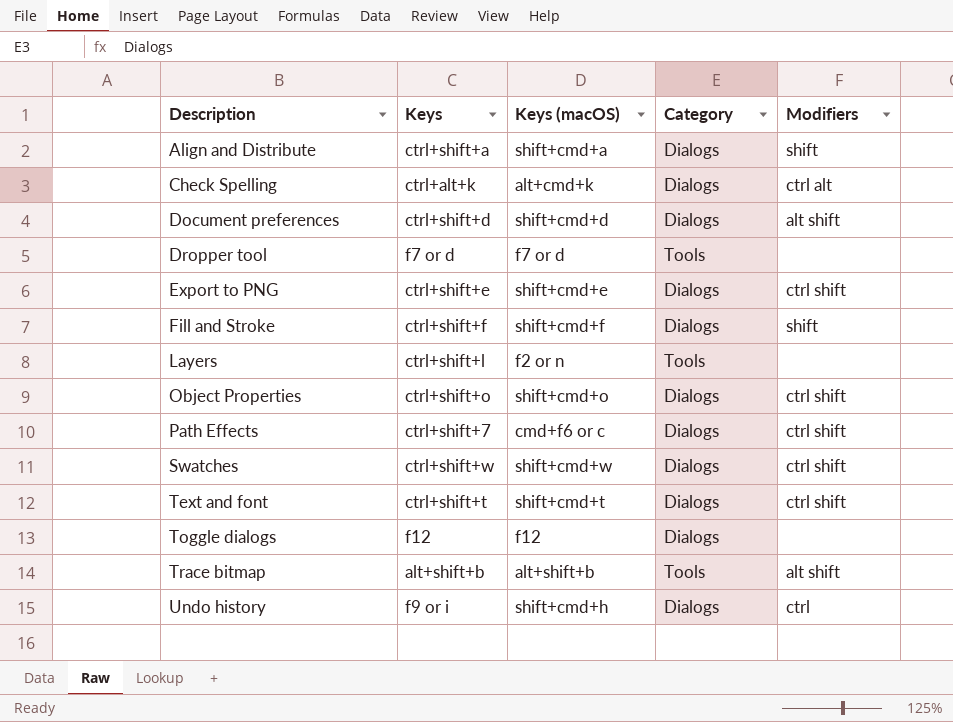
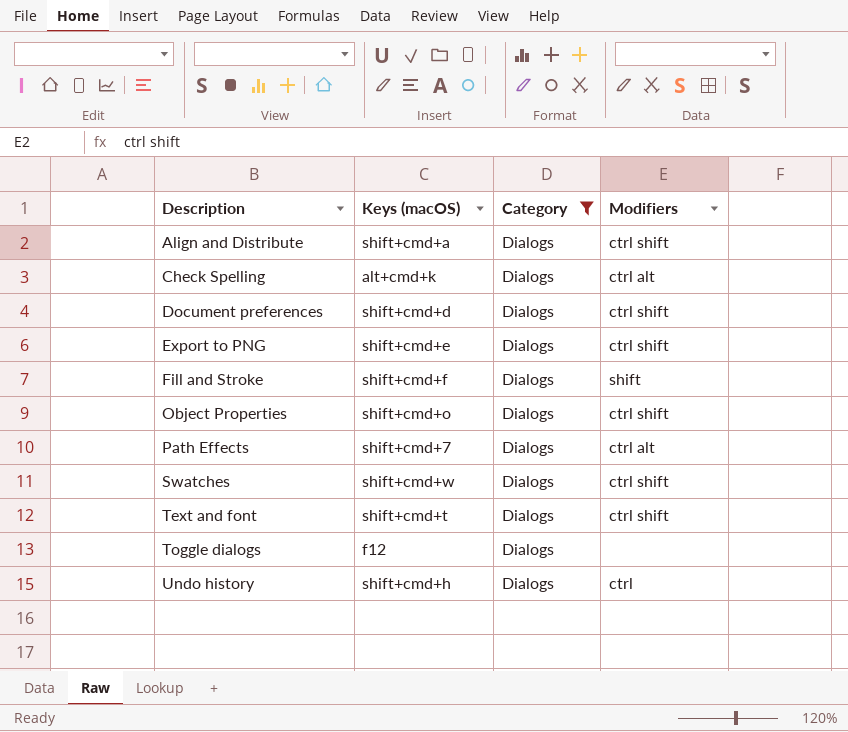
filter: none -> Category = Dialogs
column Keys | position: 2 -> none
Align and Distribute | Modifiers: shift -> ctrl shift
Document preferences | Modifiers: alt shift -> ctrl shift
Path Effects | Keys (macOS): cmd+f6 or c -> shift+cmd+7
Path Effects | Modifiers: ctrl shift -> ctrl alt

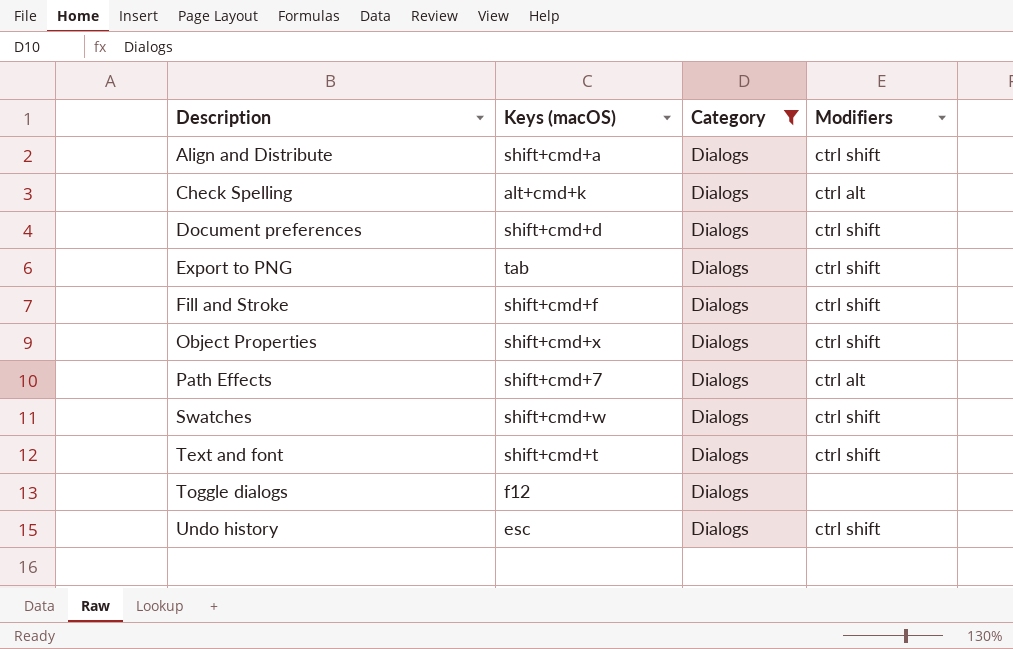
Export to PNG | Keys (macOS): shift+cmd+e -> tab
Fill and Stroke | Modifiers: shift -> ctrl shift
Object Properties | Keys (macOS): shift+cmd+o -> shift+cmd+x
Undo history | Keys (macOS): shift+cmd+h -> esc
Undo history | Modifiers: ctrl -> ctrl shift

